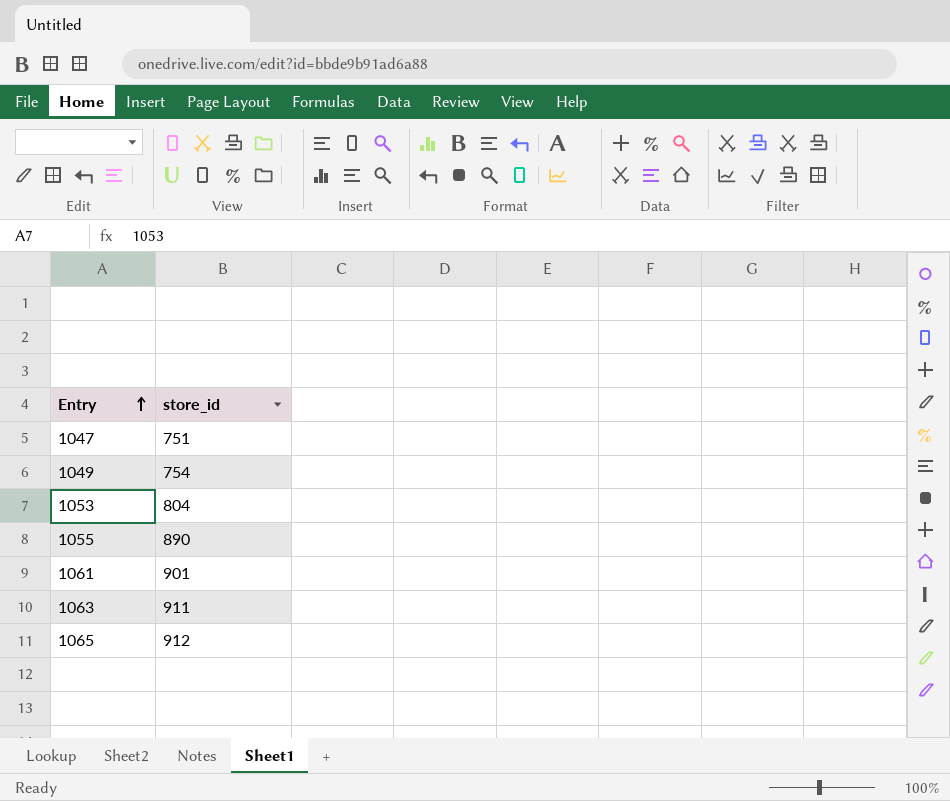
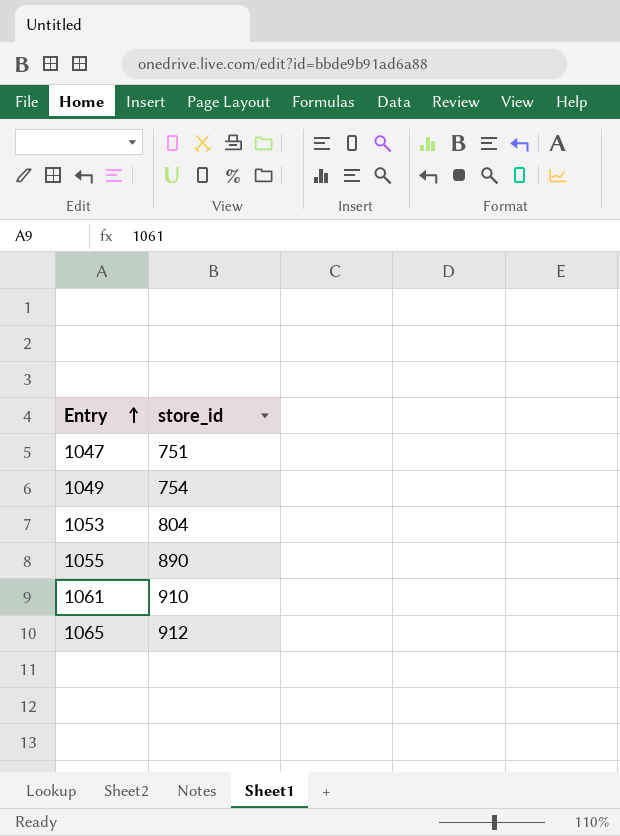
row 1063: 911 -> none
1061 | store_id: 901 -> 910

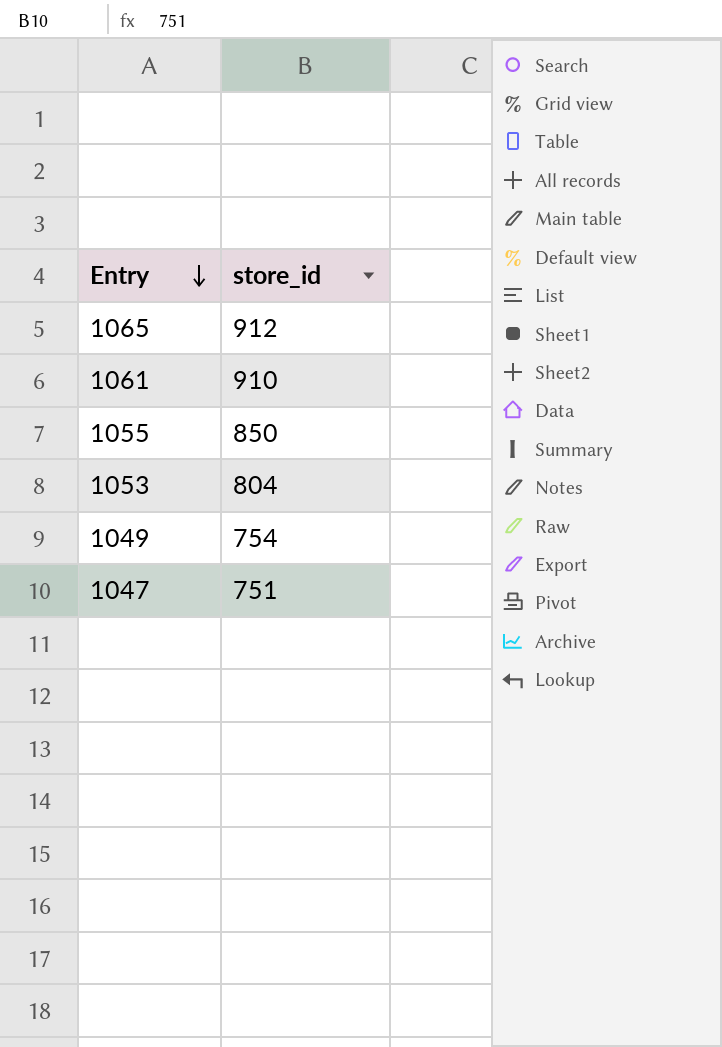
row order: Entry ascending -> Entry descending
1055 | store_id: 890 -> 850

